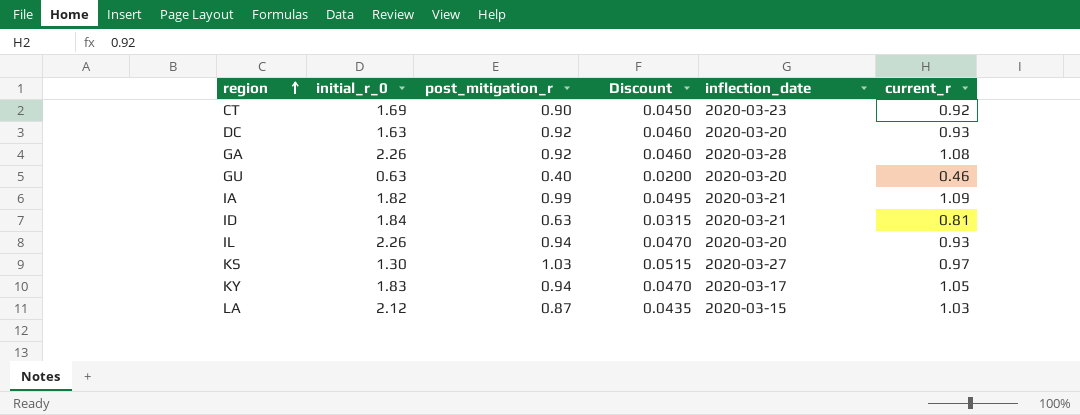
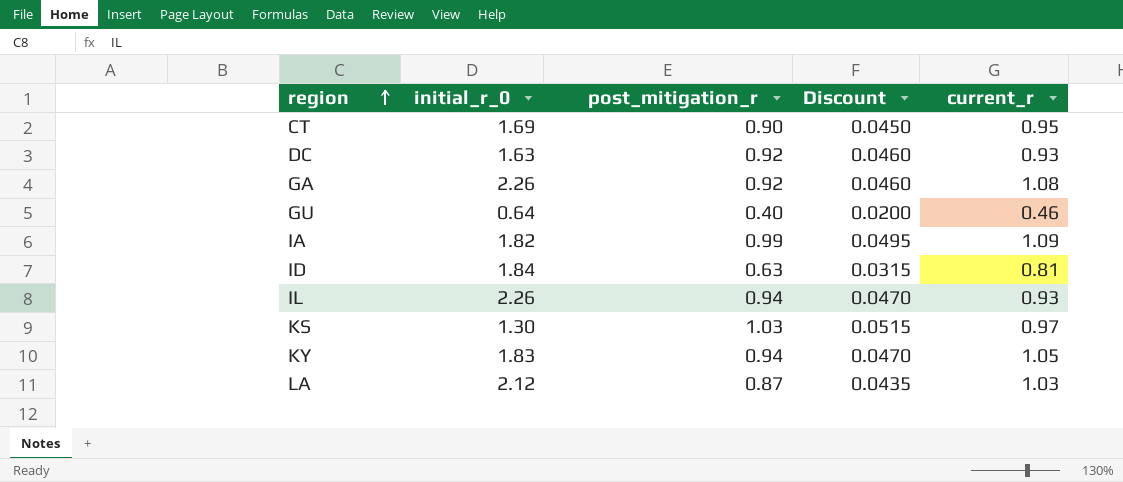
column inflection_date | position: 5 -> none
CT | current_r: 0.92 -> 0.95
GU | initial_r_0: 0.63 -> 0.64

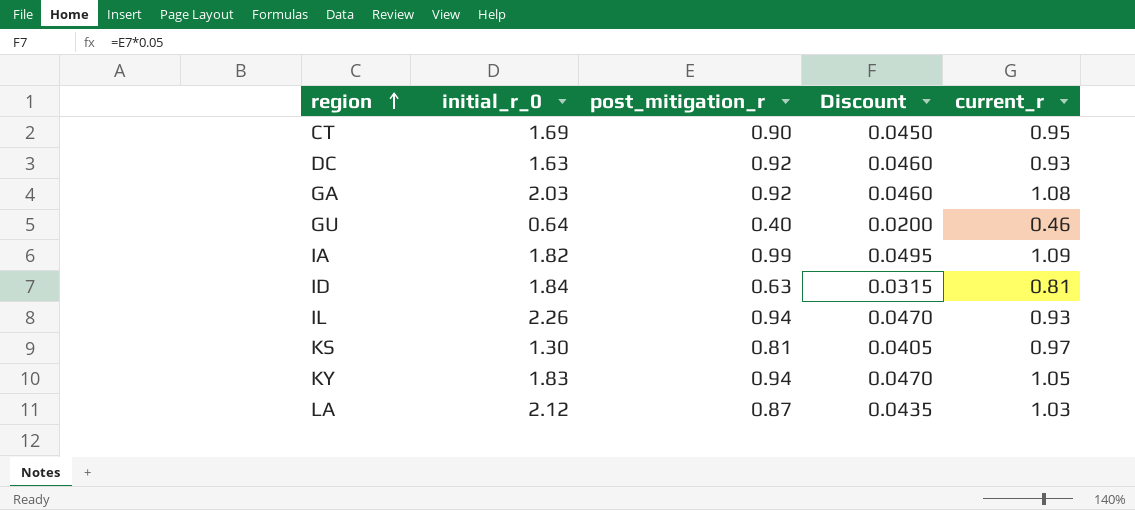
GA | initial_r_0: 2.26 -> 2.03
KS | post_mitigation_r: 1.03 -> 0.81
KS | Discount: 0.0515 -> 0.0405

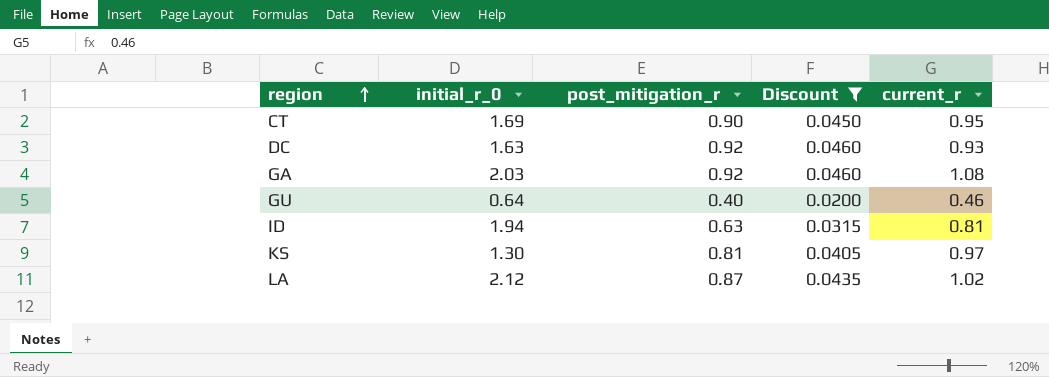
filter: none -> Discount <= 0.0460
ID | initial_r_0: 1.84 -> 1.94
LA | current_r: 1.03 -> 1.02

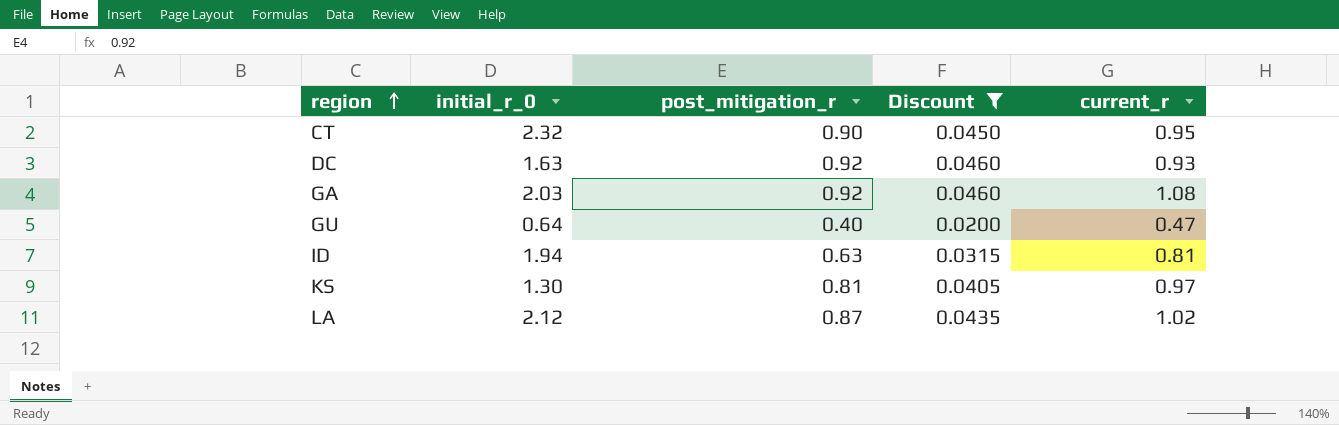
CT | initial_r_0: 1.69 -> 2.32
GU | current_r: 0.46 -> 0.47

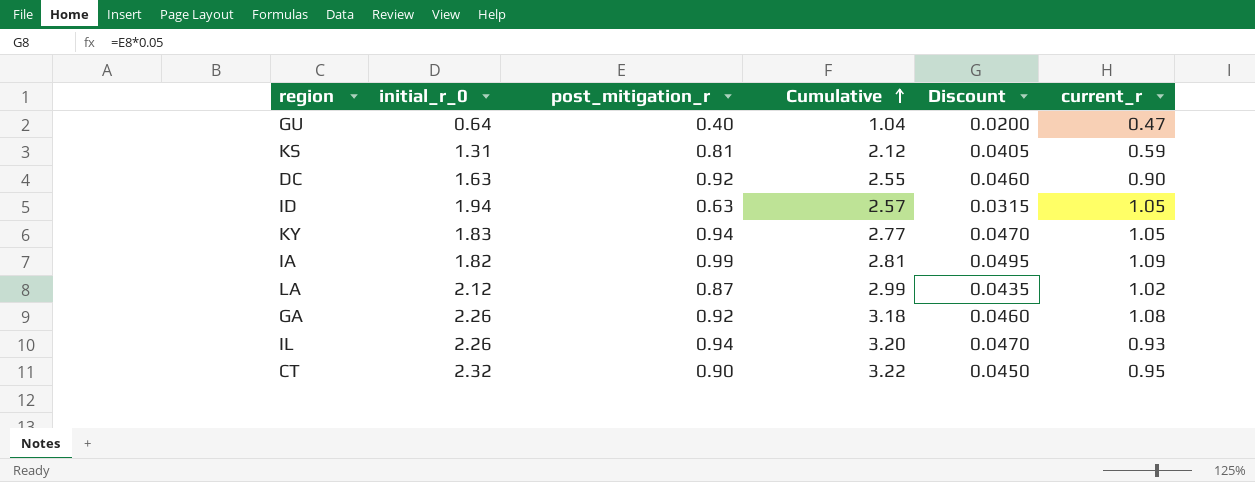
filter: Discount <= 0.0460 -> none
row order: region ascending -> Cumulative ascending
column Cumulative | formula: none -> [initial_r_0] + [post_mitigation_r]
KS | initial_r_0: 1.30 -> 1.31
KS | current_r: 0.97 -> 0.59
DC | current_r: 0.93 -> 0.90
ID | current_r: 0.81 -> 1.05
GA | initial_r_0: 2.03 -> 2.26

